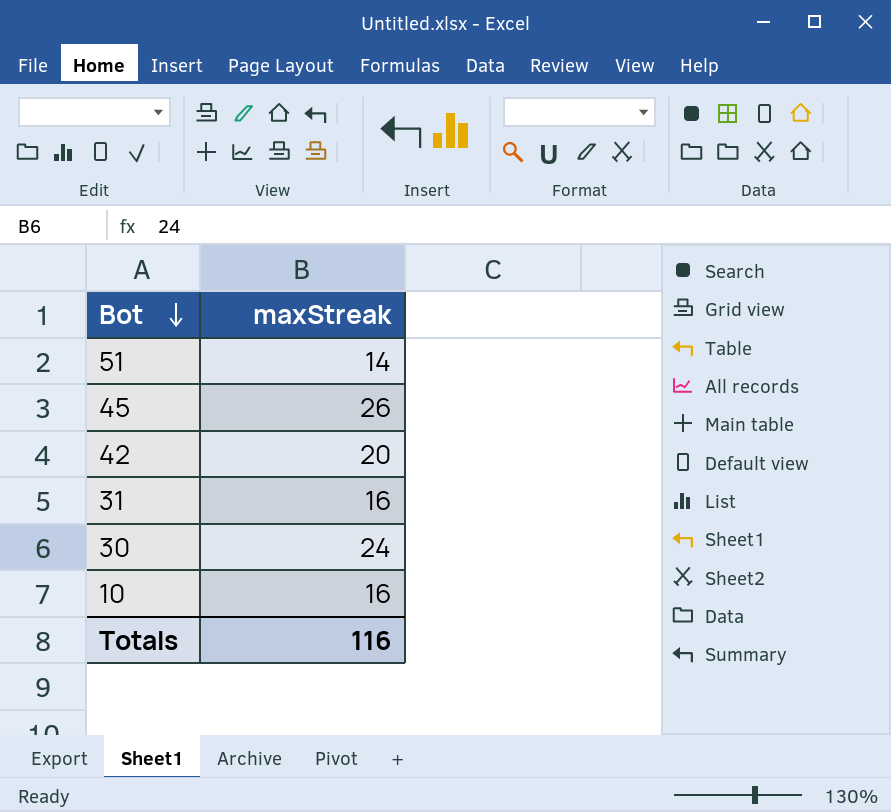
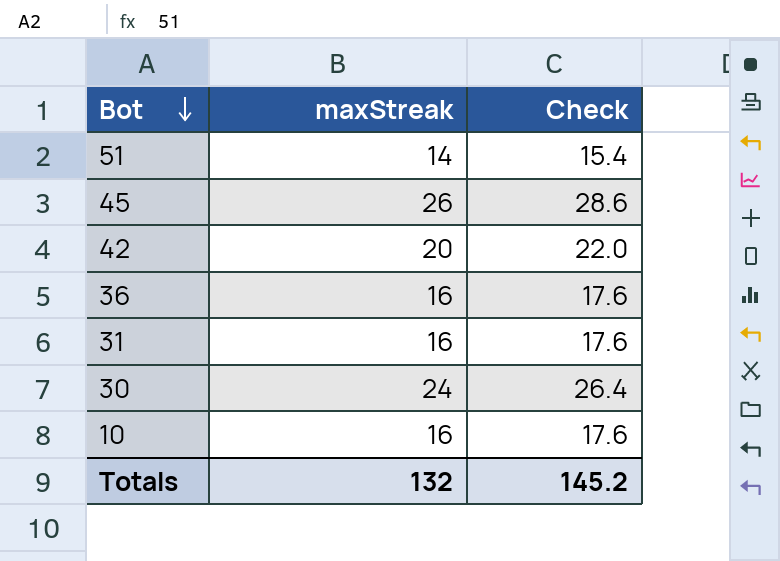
column Check | formula: none -> [maxStreak] * 1.1
row 36: none -> 16 | 17.6
Totals | maxStreak: 116 -> 132

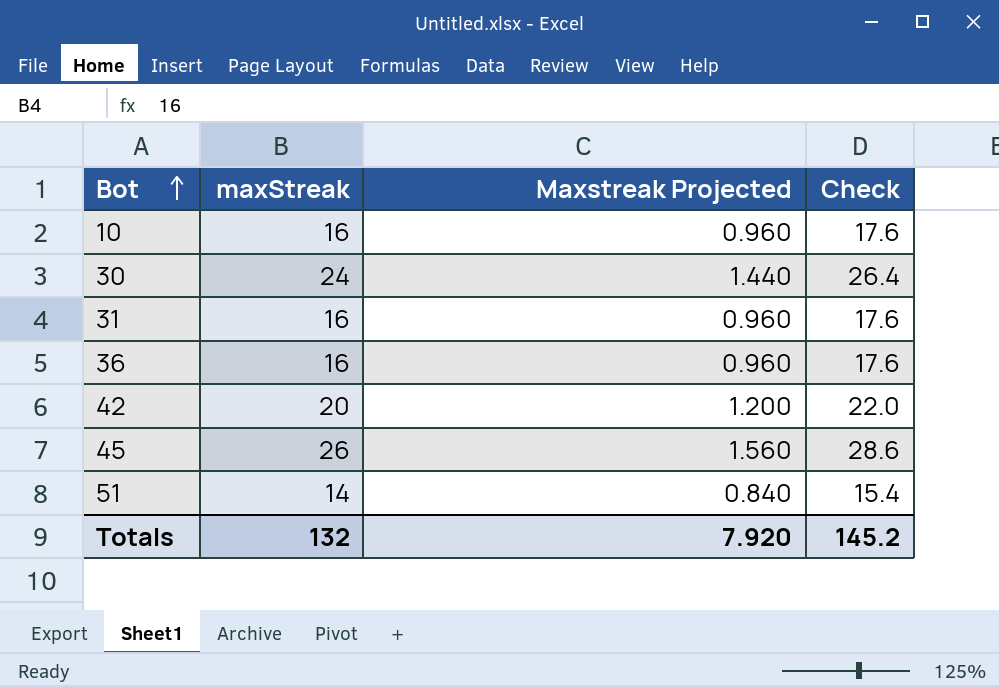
row order: Bot descending -> Bot ascending
column Maxstreak Projected | formula: none -> [maxStreak] * 0.06

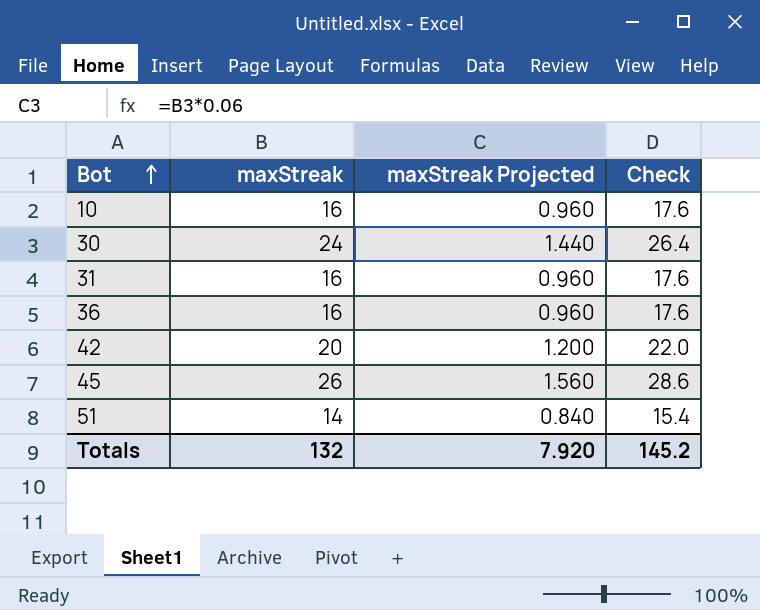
column name: Maxstreak Projected -> maxStreak Projected

